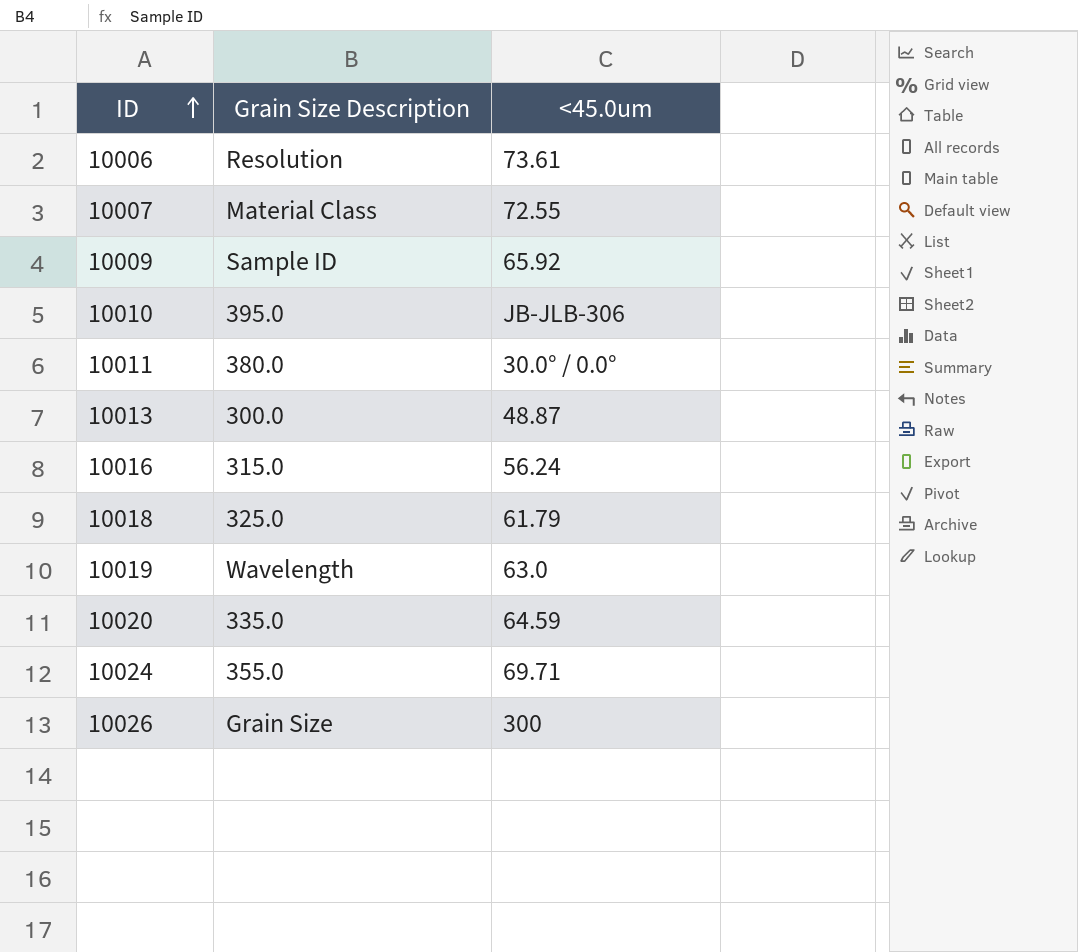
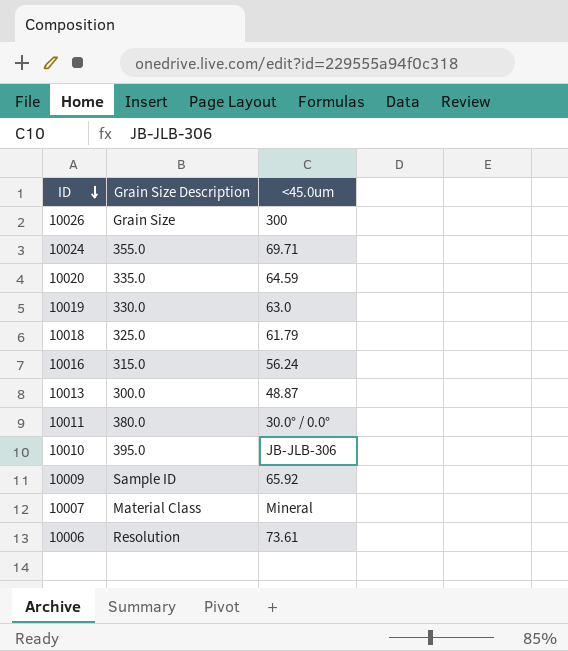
row order: ID ascending -> ID descending
10019 | Grain Size Description: Wavelength -> 330.0
10007 | <45.0um: 72.55 -> Mineral

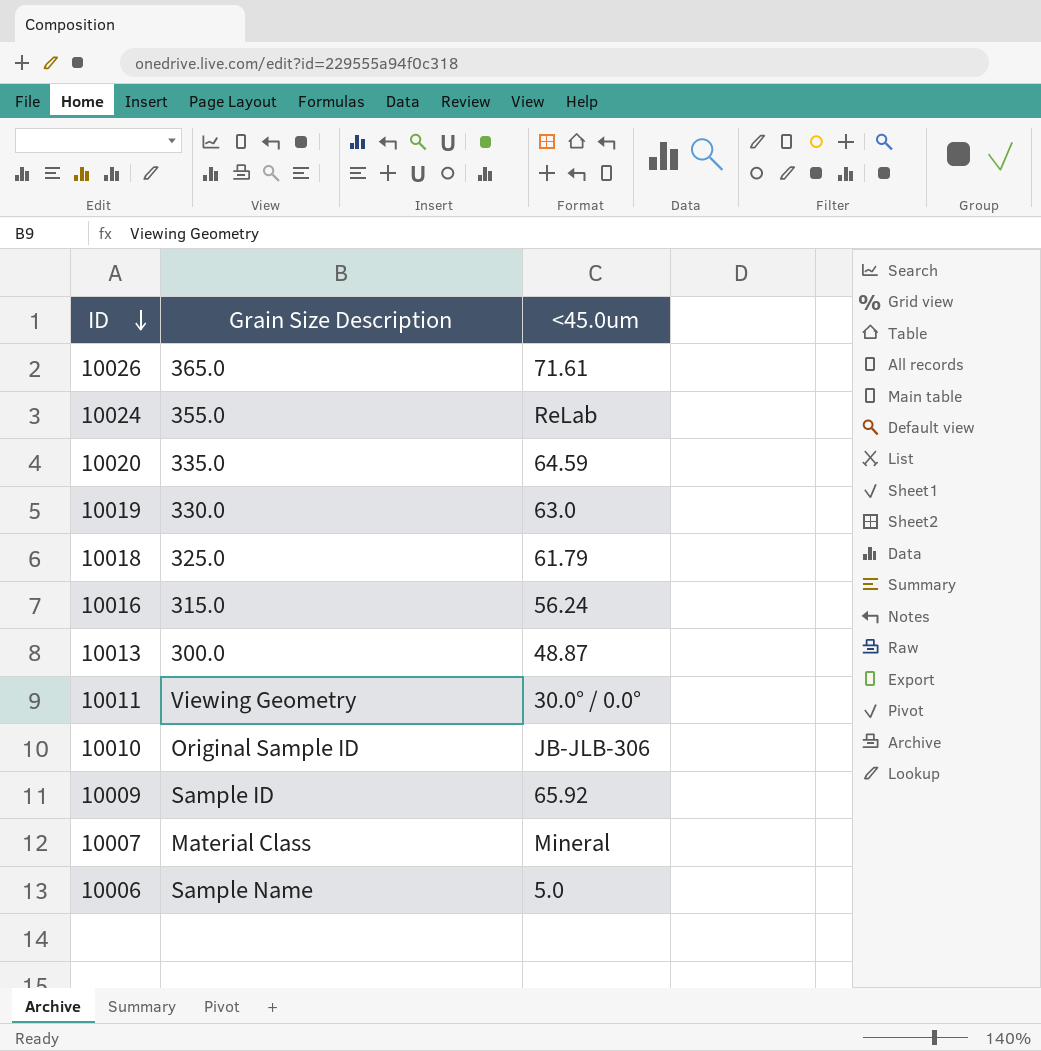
10026 | Grain Size Description: Grain Size -> 365.0
10026 | <45.0um: 300 -> 71.61
10024 | <45.0um: 69.71 -> ReLab
10011 | Grain Size Description: 380.0 -> Viewing Geometry
10010 | Grain Size Description: 395.0 -> Original Sample ID
10006 | Grain Size Description: Resolution -> Sample Name
10006 | <45.0um: 73.61 -> 5.0

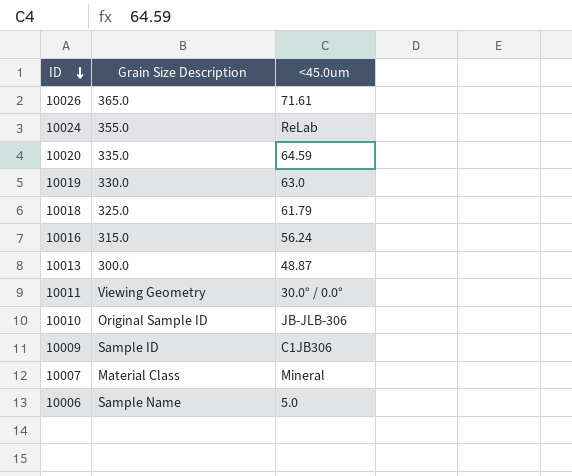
10009 | <45.0um: 65.92 -> C1JB306

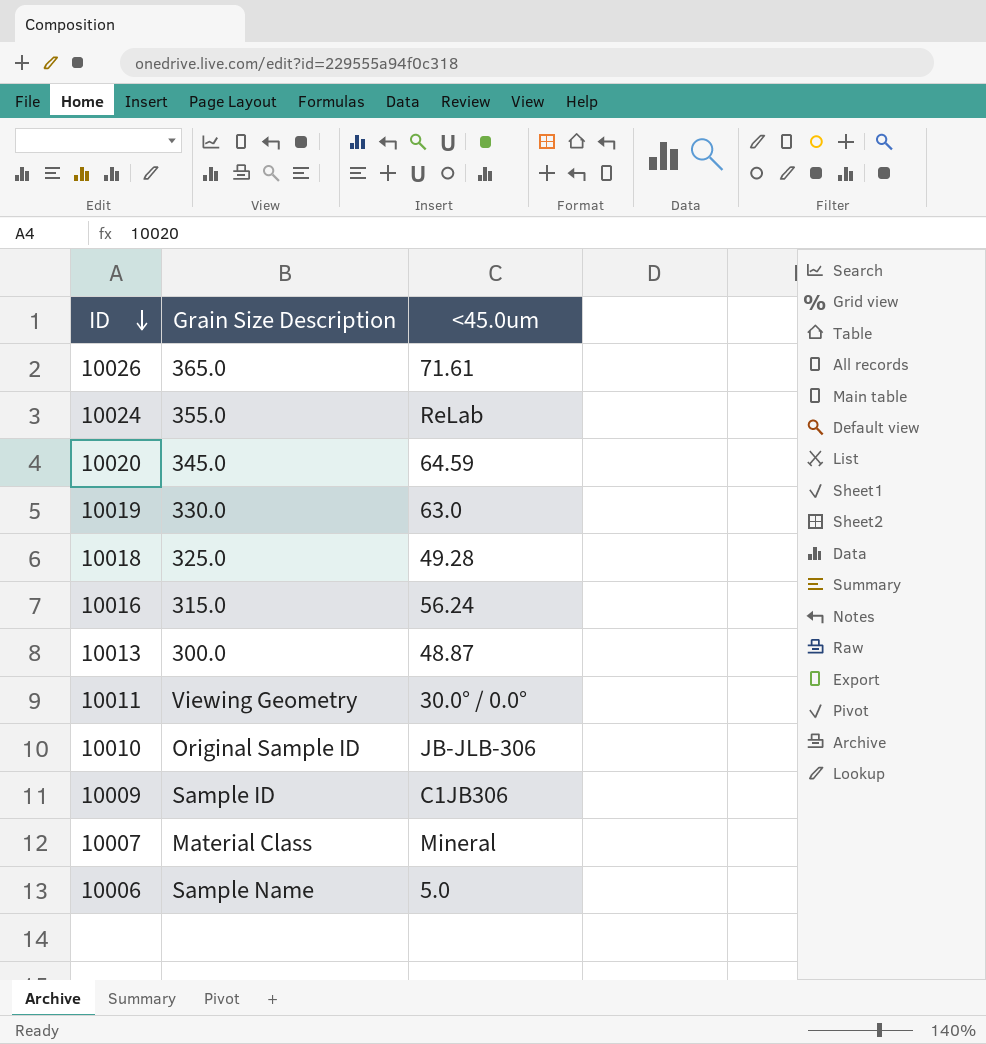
10020 | Grain Size Description: 335.0 -> 345.0
10018 | <45.0um: 61.79 -> 49.28

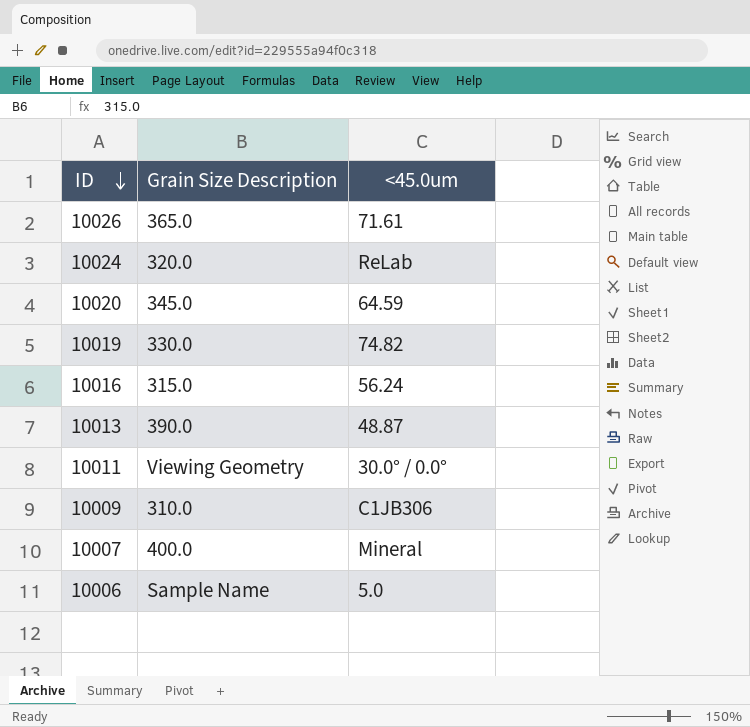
row 10018: 325.0 | 49.28 -> none
row 10010: Original Sample ID | JB-JLB-306 -> none
10024 | Grain Size Description: 355.0 -> 320.0
10019 | <45.0um: 63.0 -> 74.82
10013 | Grain Size Description: 300.0 -> 390.0
10009 | Grain Size Description: Sample ID -> 310.0
10007 | Grain Size Description: Material Class -> 400.0

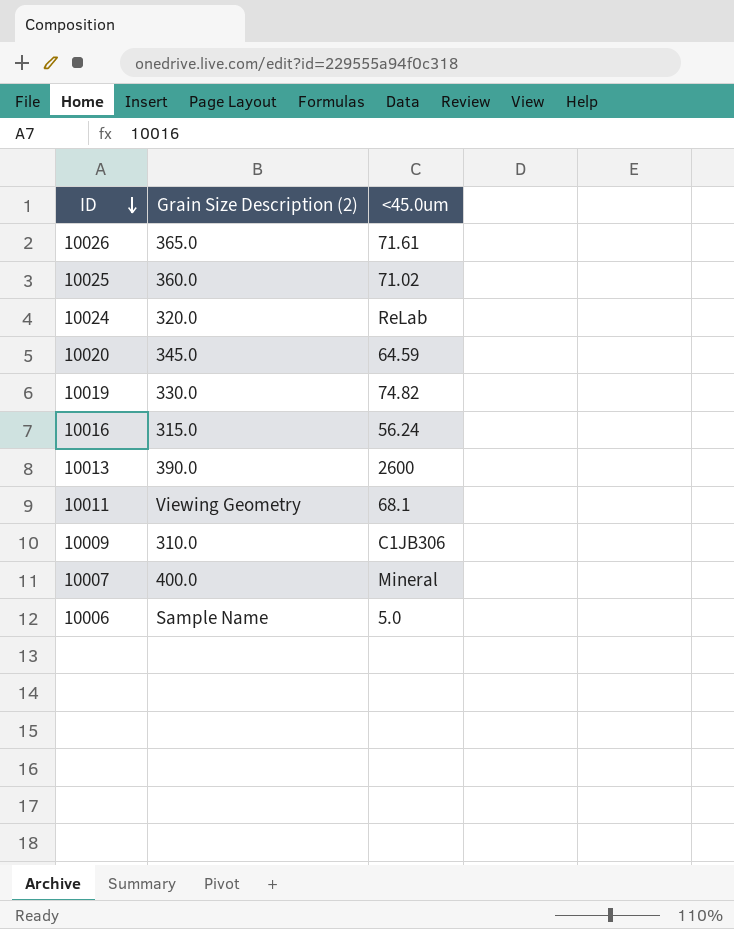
column name: Grain Size Description -> Grain Size Description (2)
row 10025: none -> 360.0 | 71.02
10013 | <45.0um: 48.87 -> 2600
10011 | <45.0um: 30.0° / 0.0° -> 68.1

